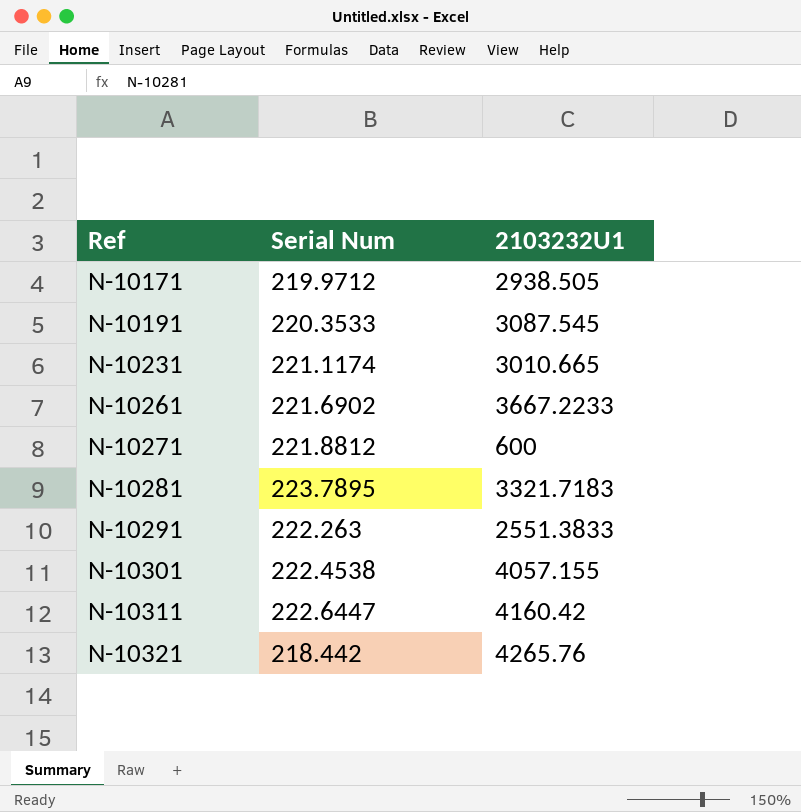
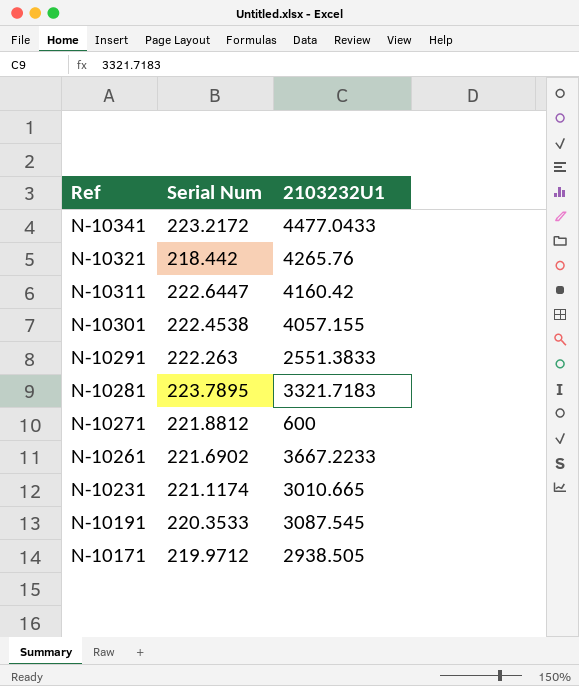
row order: Ref ascending -> Ref descending
row N-10341: none -> 223.2172 | 4477.0433

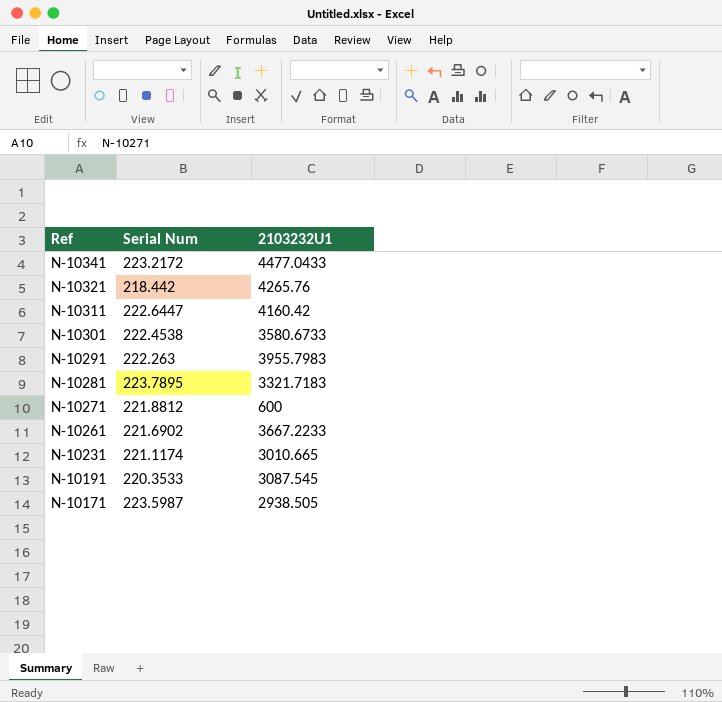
N-10301 | 2103232U1: 4057.155 -> 3580.6733
N-10291 | 2103232U1: 2551.3833 -> 3955.7983
N-10171 | Serial Num: 219.9712 -> 223.5987

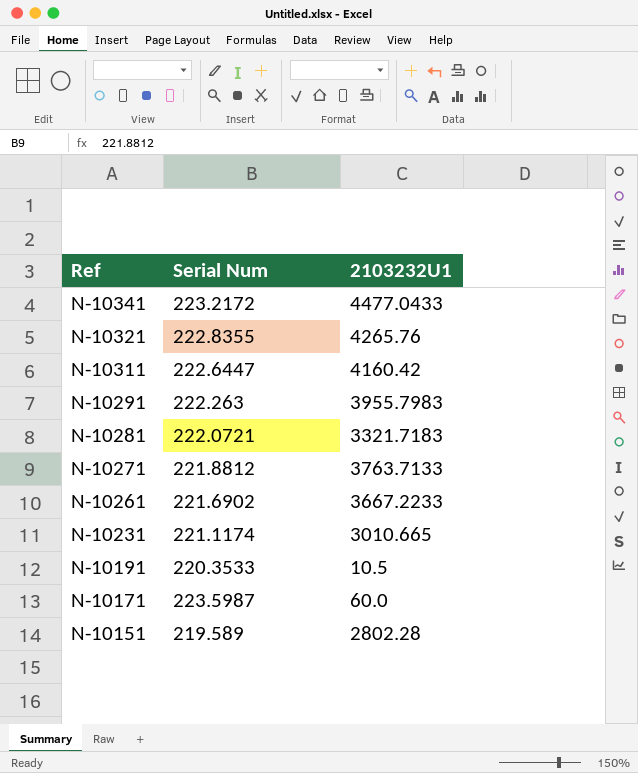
row N-10301: 222.4538 | 3580.6733 -> none
N-10321 | Serial Num: 218.442 -> 222.8355
N-10281 | Serial Num: 223.7895 -> 222.0721
N-10271 | 2103232U1: 600 -> 3763.7133
N-10191 | 2103232U1: 3087.545 -> 10.5
N-10171 | 2103232U1: 2938.505 -> 60.0
row N-10151: none -> 219.589 | 2802.28

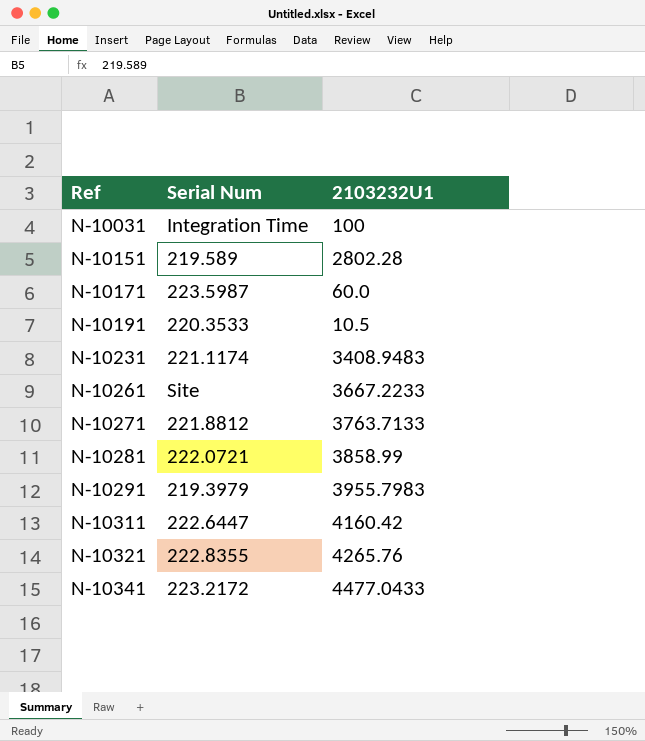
row order: Ref descending -> Ref ascending
row N-10031: none -> Integration Time | 100
N-10231 | 2103232U1: 3010.665 -> 3408.9483
N-10261 | Serial Num: 221.6902 -> Site
N-10281 | 2103232U1: 3321.7183 -> 3858.99
N-10291 | Serial Num: 222.263 -> 219.3979

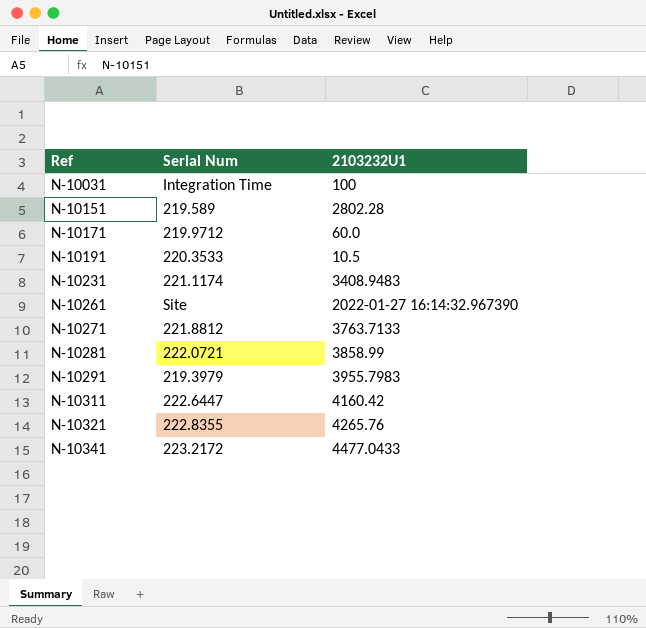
N-10171 | Serial Num: 223.5987 -> 219.9712
N-10261 | 2103232U1: 3667.2233 -> 2022-01-27 16:14:32.967390

